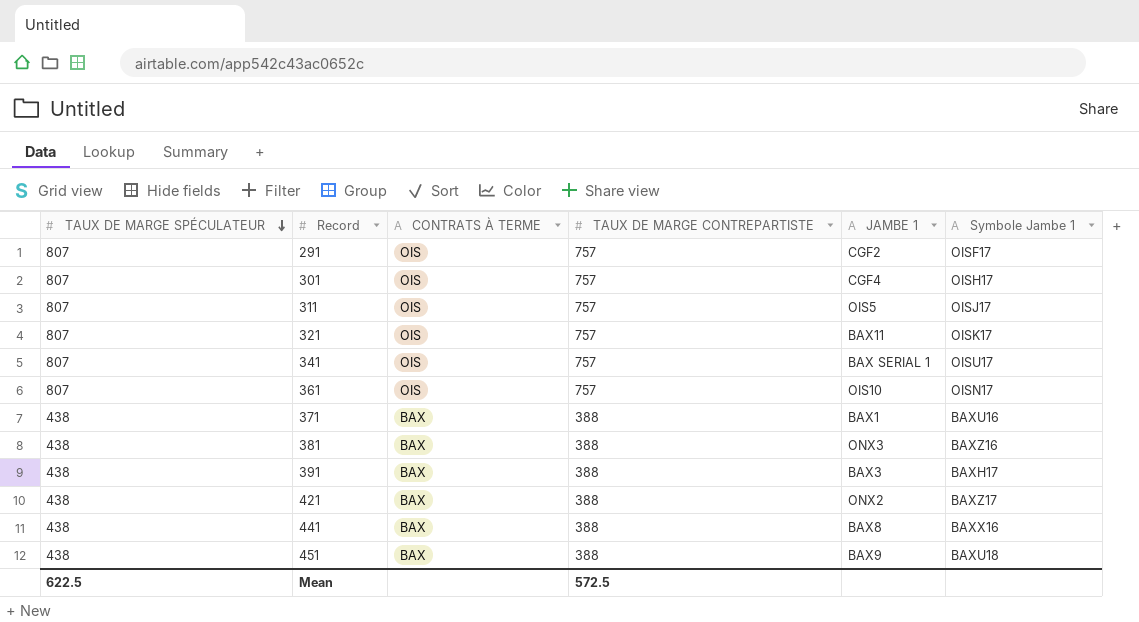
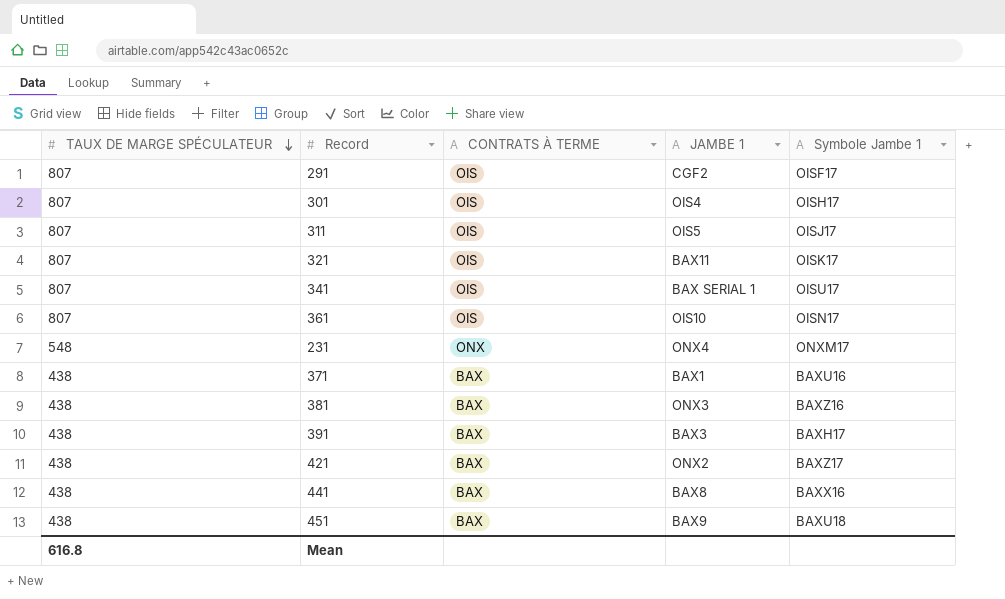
column TAUX DE MARGE CONTREPARTISTE | position: 4 -> none
301 | JAMBE 1: CGF4 -> OIS4
row 231: none -> 548 | ONX | ONX4 | ONXM17
Mean | TAUX DE MARGE SPÉCULATEUR: 622.5 -> 616.8

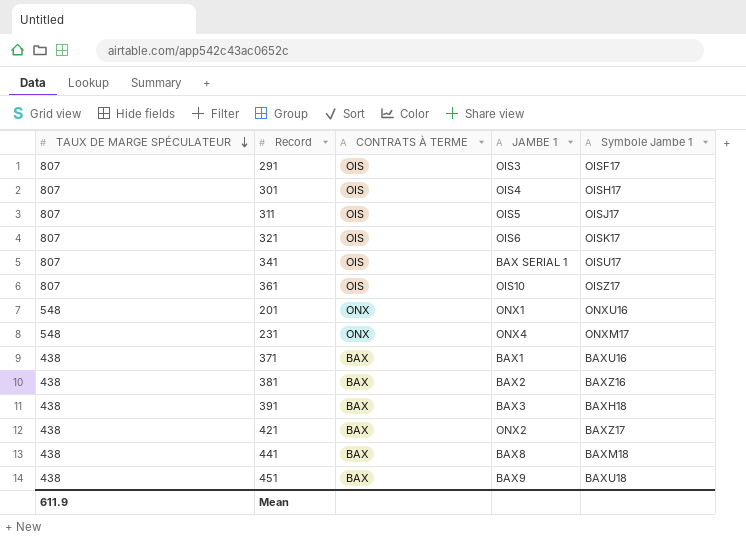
291 | JAMBE 1: CGF2 -> OIS3
321 | JAMBE 1: BAX11 -> OIS6
361 | Symbole Jambe 1: OISN17 -> OISZ17
row 201: none -> 548 | ONX | ONX1 | ONXU16
381 | JAMBE 1: ONX3 -> BAX2
391 | Symbole Jambe 1: BAXH17 -> BAXH18
441 | Symbole Jambe 1: BAXX16 -> BAXM18
Mean | TAUX DE MARGE SPÉCULATEUR: 616.8 -> 611.9

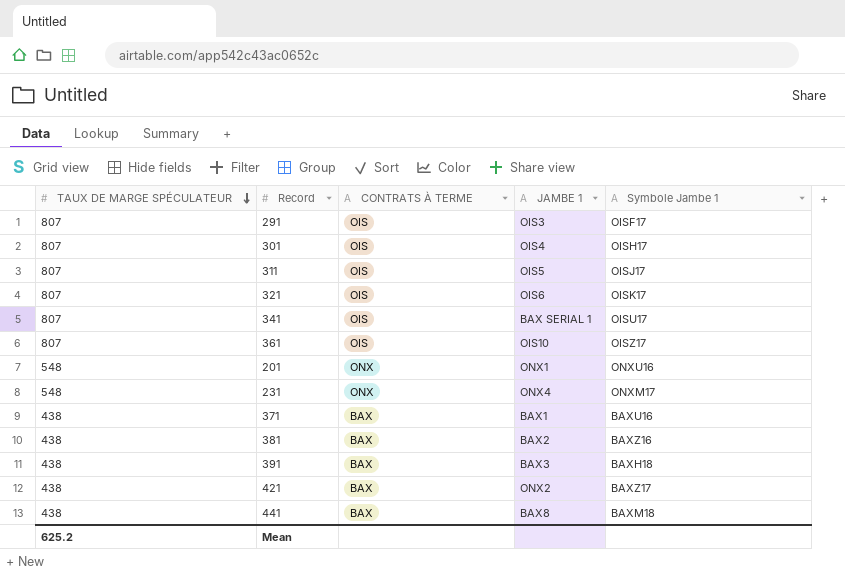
row 451: 438 | BAX | BAX9 | BAXU18 -> none
Mean | TAUX DE MARGE SPÉCULATEUR: 611.9 -> 625.2

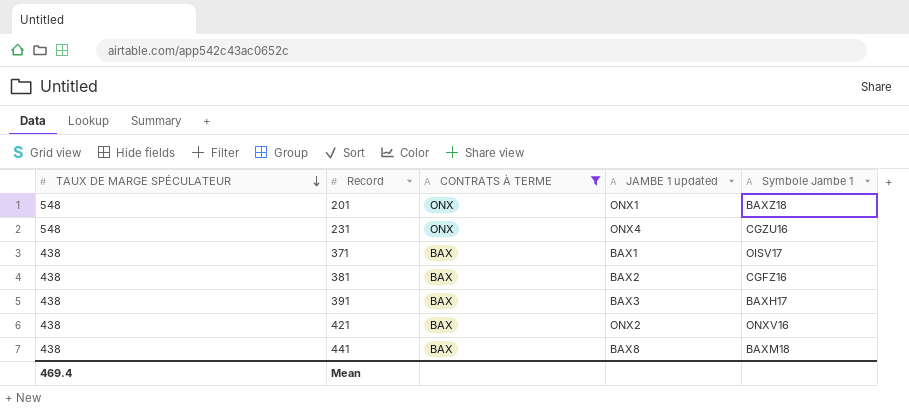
filter: none -> CONTRATS À TERME != OIS
column name: JAMBE 1 -> JAMBE 1 updated
201 | Symbole Jambe 1: ONXU16 -> BAXZ18
231 | Symbole Jambe 1: ONXM17 -> CGZU16
371 | Symbole Jambe 1: BAXU16 -> OISV17
381 | Symbole Jambe 1: BAXZ16 -> CGFZ16
391 | Symbole Jambe 1: BAXH18 -> BAXH17
421 | Symbole Jambe 1: BAXZ17 -> ONXV16
Mean | TAUX DE MARGE SPÉCULATEUR: 625.2 -> 469.4

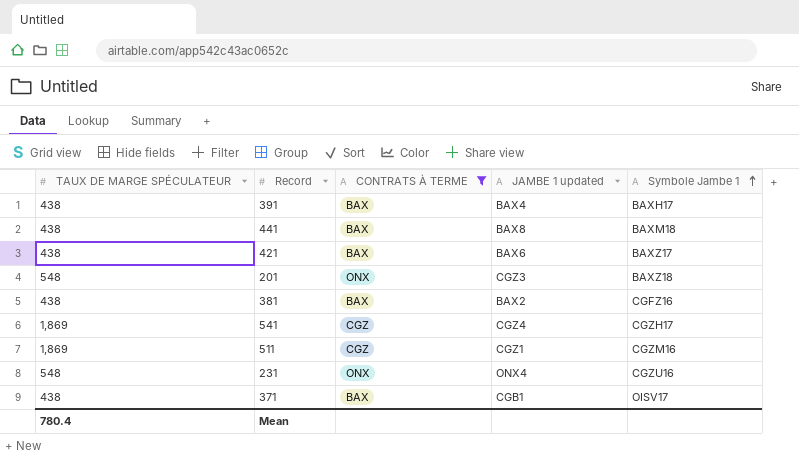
row order: TAUX DE MARGE SPÉCULATEUR descending -> Symbole Jambe 1 ascending
391 | JAMBE 1 updated: BAX3 -> BAX4
421 | JAMBE 1 updated: ONX2 -> BAX6
421 | Symbole Jambe 1: ONXV16 -> BAXZ17
201 | JAMBE 1 updated: ONX1 -> CGZ3
row 541: none -> 1,869 | CGZ | CGZ4 | CGZH17
row 511: none -> 1,869 | CGZ | CGZ1 | CGZM16
371 | JAMBE 1 updated: BAX1 -> CGB1
Mean | TAUX DE MARGE SPÉCULATEUR: 469.4 -> 780.4

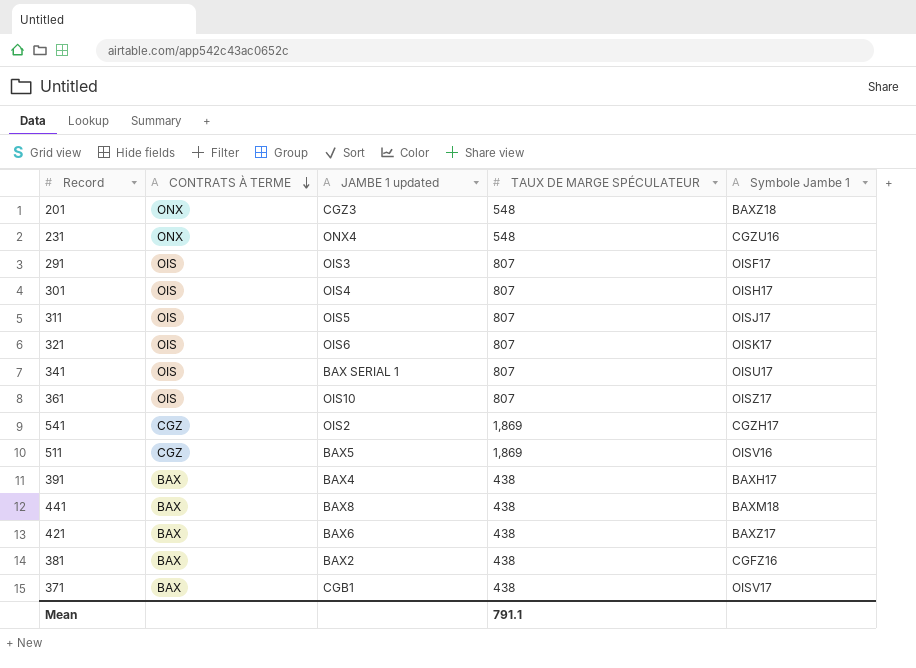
filter: CONTRATS À TERME != OIS -> none
row order: Symbole Jambe 1 ascending -> CONTRATS À TERME descending
column TAUX DE MARGE SPÉCULATEUR | position: 1 -> 4
541 | JAMBE 1 updated: CGZ4 -> OIS2
511 | JAMBE 1 updated: CGZ1 -> BAX5
511 | Symbole Jambe 1: CGZM16 -> OISV16
Mean | TAUX DE MARGE SPÉCULATEUR: 780.4 -> 791.1

